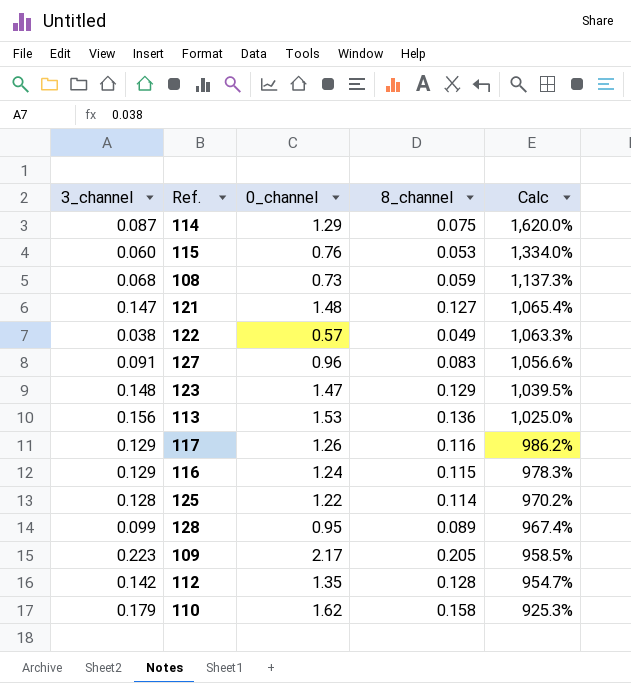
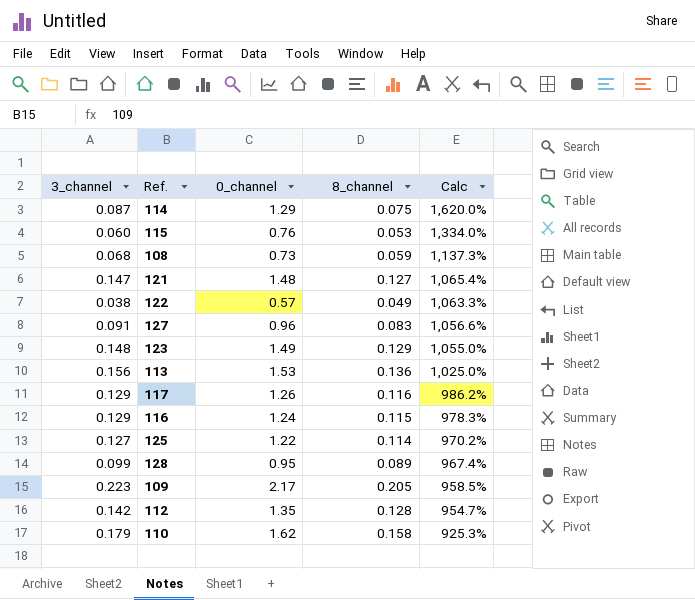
123 | 0_channel: 1.47 -> 1.49
123 | Calc: 1,039.5% -> 1,055.0%
125 | 3_channel: 0.128 -> 0.127

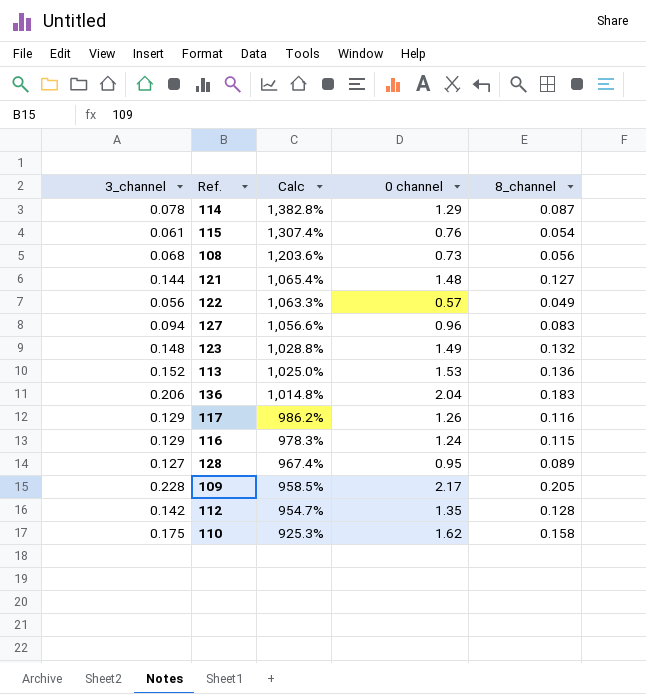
column Calc | position: 5 -> 3
column name: 0_channel -> 0 channel
row 125: 0.127 | 1.22 | 0.114 | 970.2% -> none
114 | 3_channel: 0.087 -> 0.078
114 | Calc: 1,620.0% -> 1,382.8%
114 | 8_channel: 0.075 -> 0.087
115 | 3_channel: 0.060 -> 0.061
115 | Calc: 1,334.0% -> 1,307.4%
115 | 8_channel: 0.053 -> 0.054
108 | Calc: 1,137.3% -> 1,203.6%
108 | 8_channel: 0.059 -> 0.056
121 | 3_channel: 0.147 -> 0.144
122 | 3_channel: 0.038 -> 0.056
127 | 3_channel: 0.091 -> 0.094
123 | Calc: 1,055.0% -> 1,028.8%
123 | 8_channel: 0.129 -> 0.132
113 | 3_channel: 0.156 -> 0.152
row 136: none -> 0.206 | 1,014.8% | 2.04 | 0.183
128 | 3_channel: 0.099 -> 0.127
109 | 3_channel: 0.223 -> 0.228
110 | 3_channel: 0.179 -> 0.175

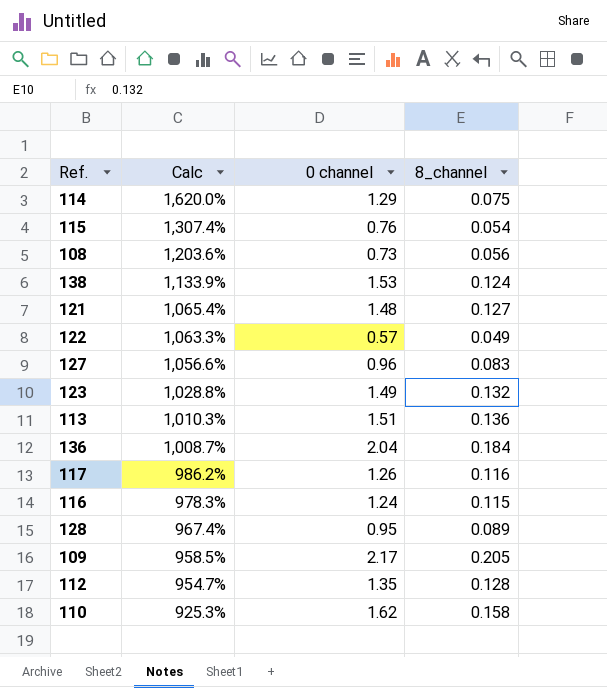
column 3_channel | position: 1 -> none
114 | Calc: 1,382.8% -> 1,620.0%
114 | 8_channel: 0.087 -> 0.075
row 138: none -> 1,133.9% | 1.53 | 0.124
113 | Calc: 1,025.0% -> 1,010.3%
113 | 0 channel: 1.53 -> 1.51
136 | Calc: 1,014.8% -> 1,008.7%
136 | 8_channel: 0.183 -> 0.184

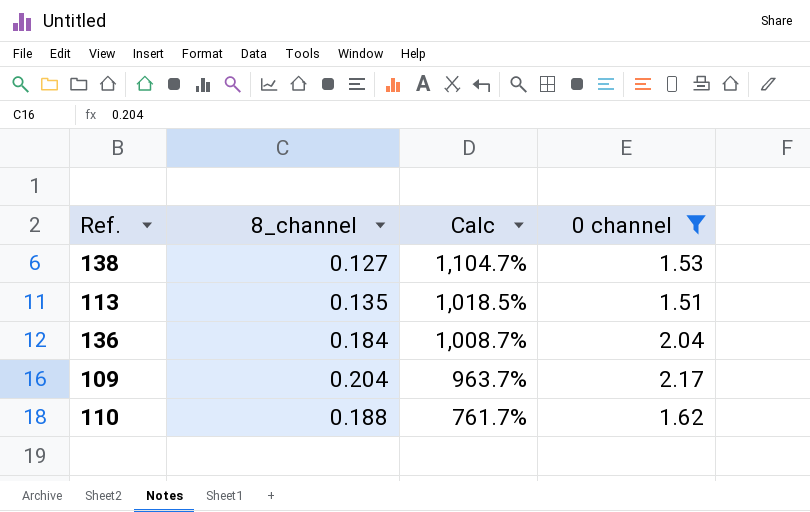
filter: none -> 0 channel >= 1.51
column 8_channel | position: 4 -> 2
138 | 8_channel: 0.124 -> 0.127
138 | Calc: 1,133.9% -> 1,104.7%
113 | 8_channel: 0.136 -> 0.135
113 | Calc: 1,010.3% -> 1,018.5%
109 | 8_channel: 0.205 -> 0.204
109 | Calc: 958.5% -> 963.7%
110 | 8_channel: 0.158 -> 0.188
110 | Calc: 925.3% -> 761.7%

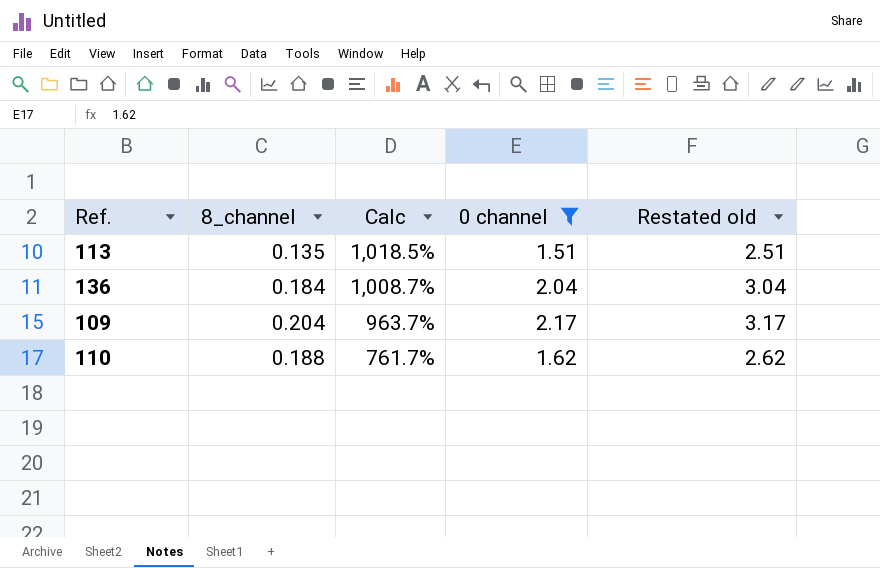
column Restated old | formula: none -> [0 channel] + 1
row 138: 0.127 | 1,104.7% | 1.53 -> none

